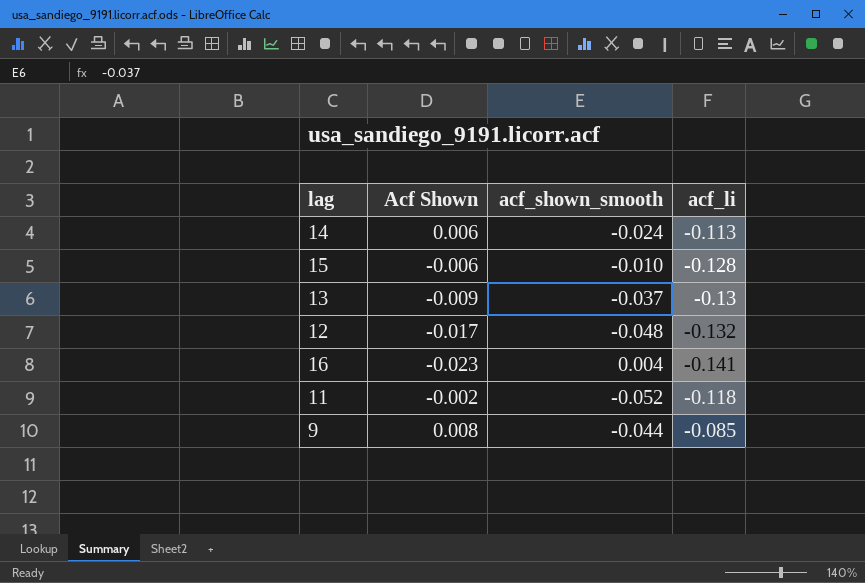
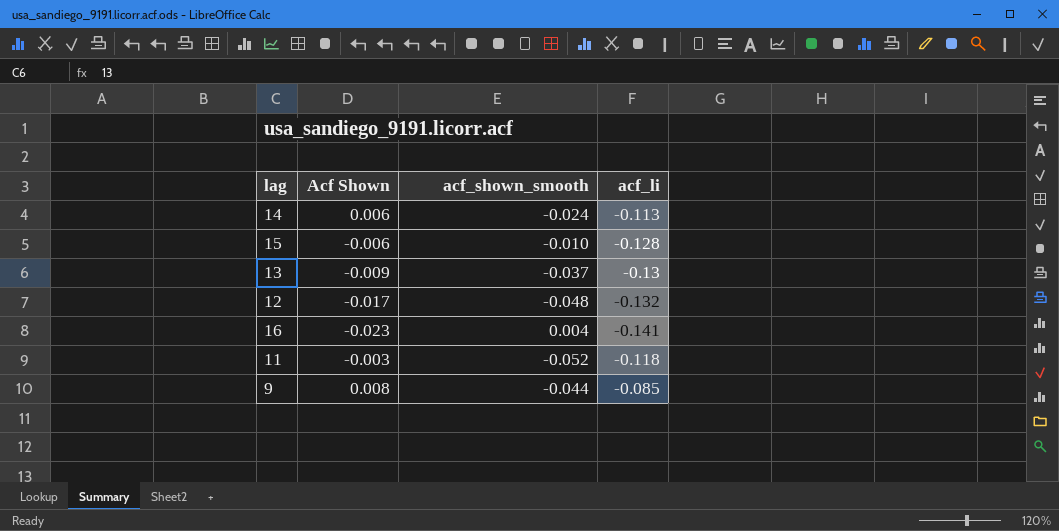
11 | Acf Shown: -0.002 -> -0.003

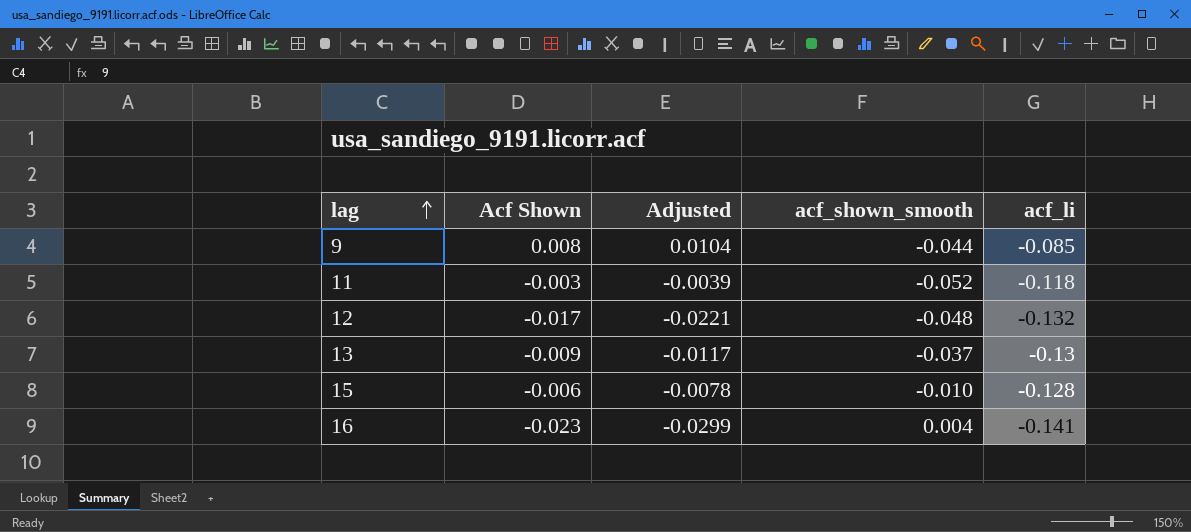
row order: none -> lag ascending
column Adjusted | formula: none -> [Acf Shown] * 1.3
row 14: 0.006 | -0.024 | -0.113 -> none

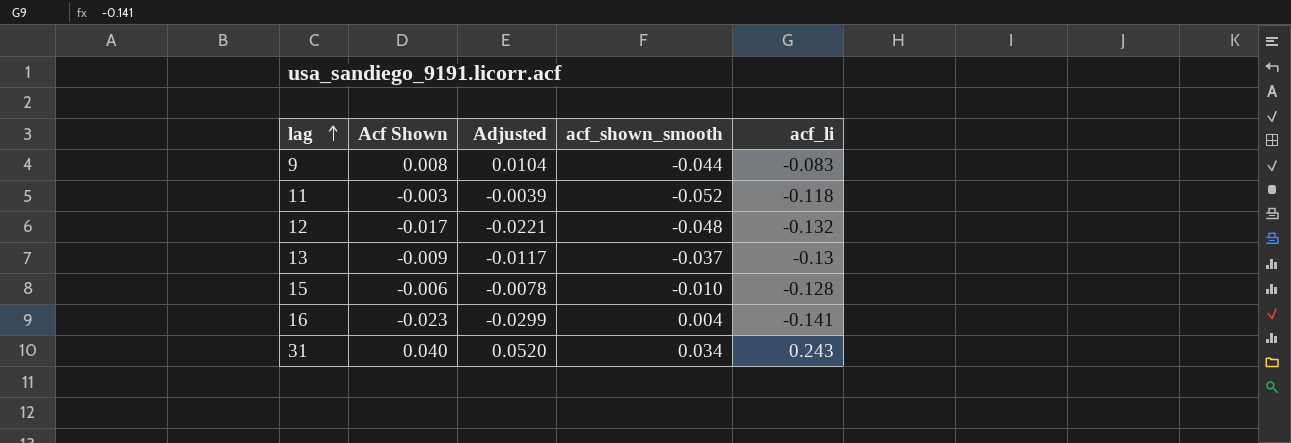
9 | acf_li: -0.085 -> -0.083
row 31: none -> 0.040 | 0.0520 | 0.034 | 0.243

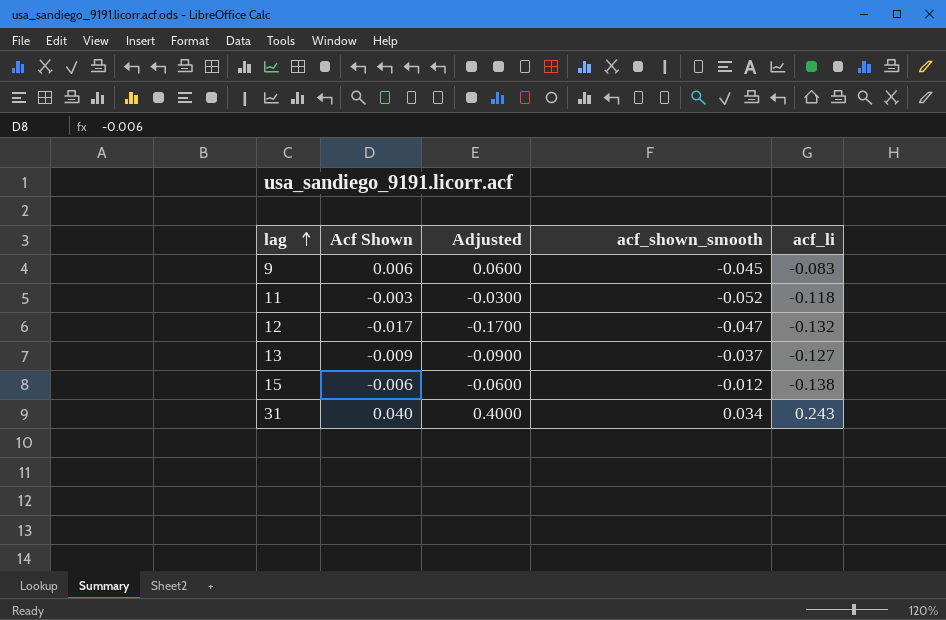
column Adjusted | formula: [Acf Shown] * 1.3 -> [Acf Shown] * 10
row 16: -0.023 | -0.0299 | 0.004 | -0.141 -> none
9 | Acf Shown: 0.008 -> 0.006
9 | acf_shown_smooth: -0.044 -> -0.045
12 | acf_shown_smooth: -0.048 -> -0.047
13 | acf_li: -0.13 -> -0.127
15 | acf_shown_smooth: -0.010 -> -0.012
15 | acf_li: -0.128 -> -0.138

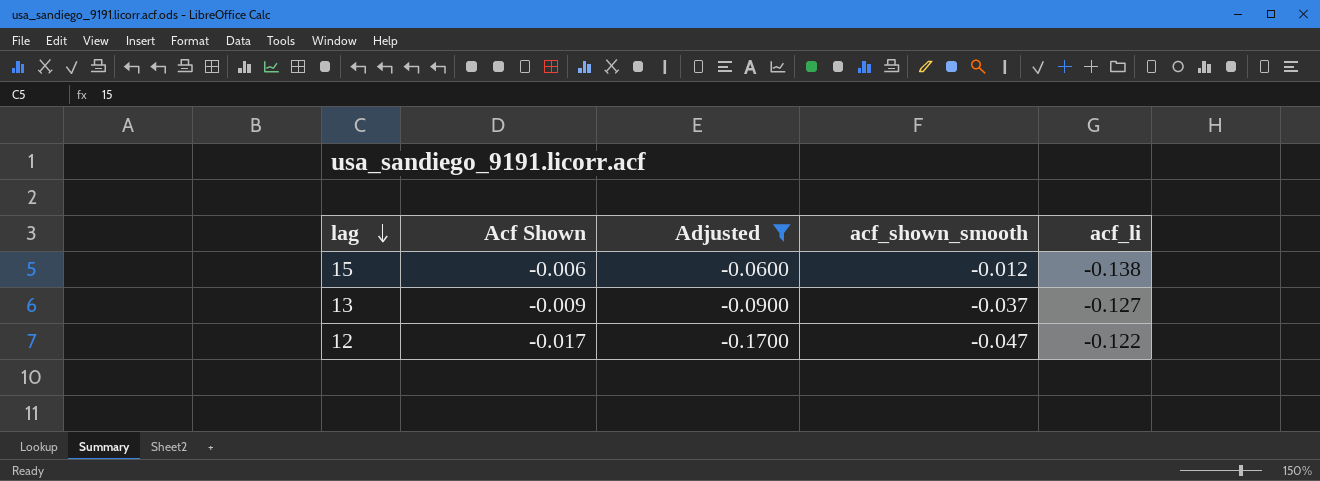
filter: none -> Adjusted <= -0.0600
row order: lag ascending -> lag descending
12 | acf_li: -0.132 -> -0.122

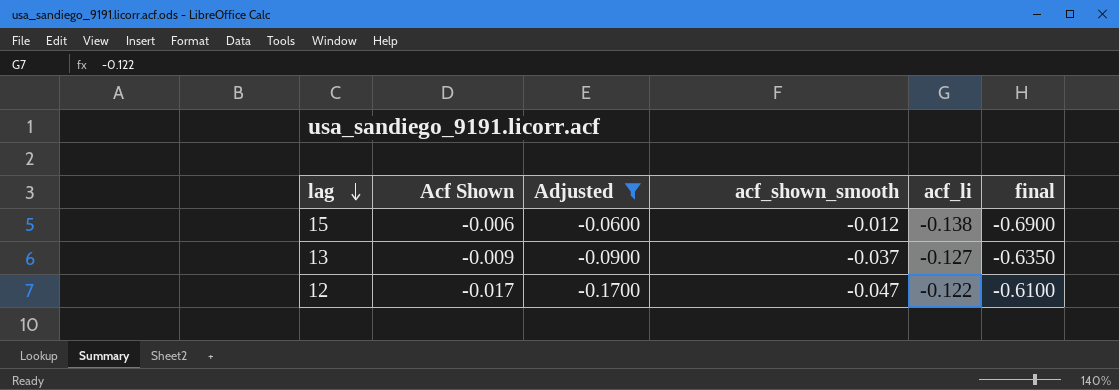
column final | formula: none -> [acf_li] * 5

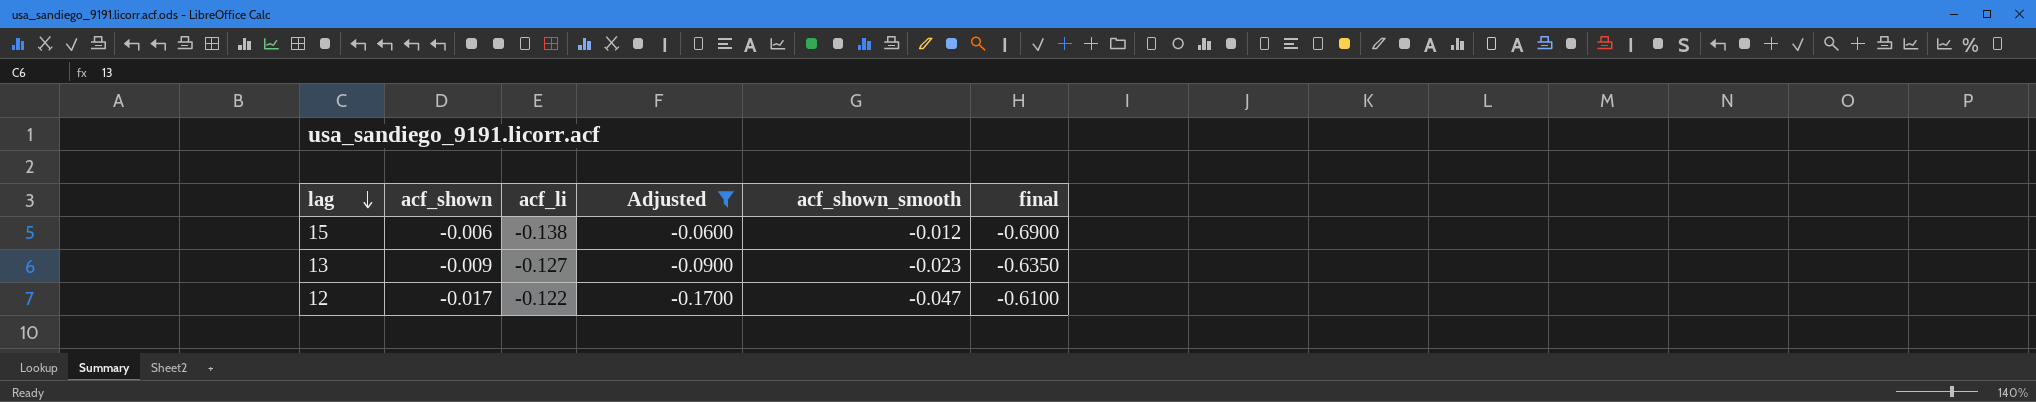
column name: Acf Shown -> acf_shown
column acf_li | position: 5 -> 3
13 | acf_shown_smooth: -0.037 -> -0.023

